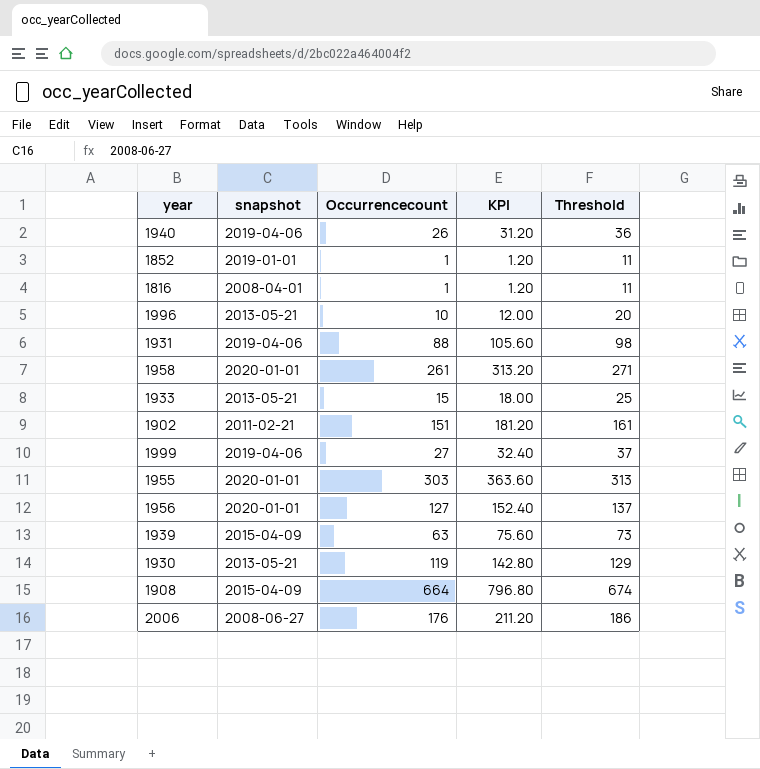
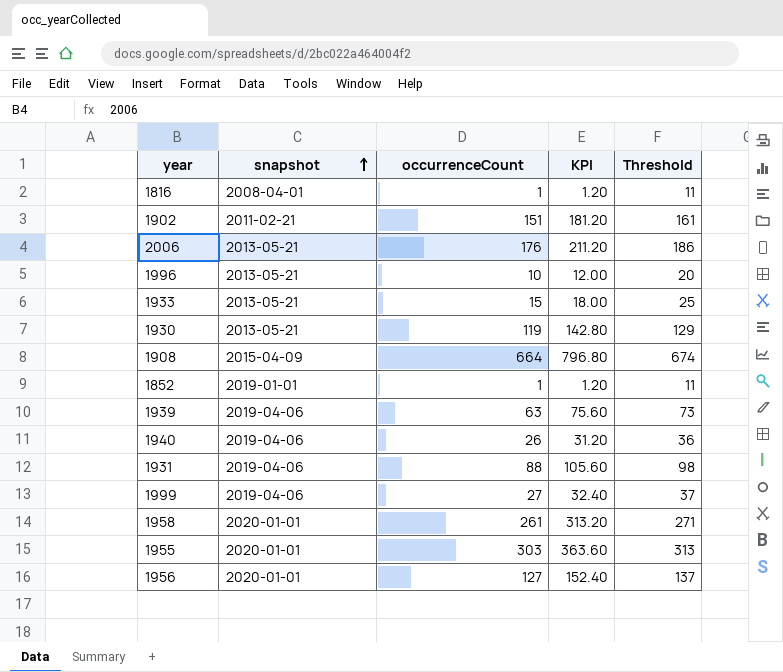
row order: none -> snapshot ascending
column name: Occurrencecount -> occurrenceCount
2006 | snapshot: 2008-06-27 -> 2013-05-21
1939 | snapshot: 2015-04-09 -> 2019-04-06

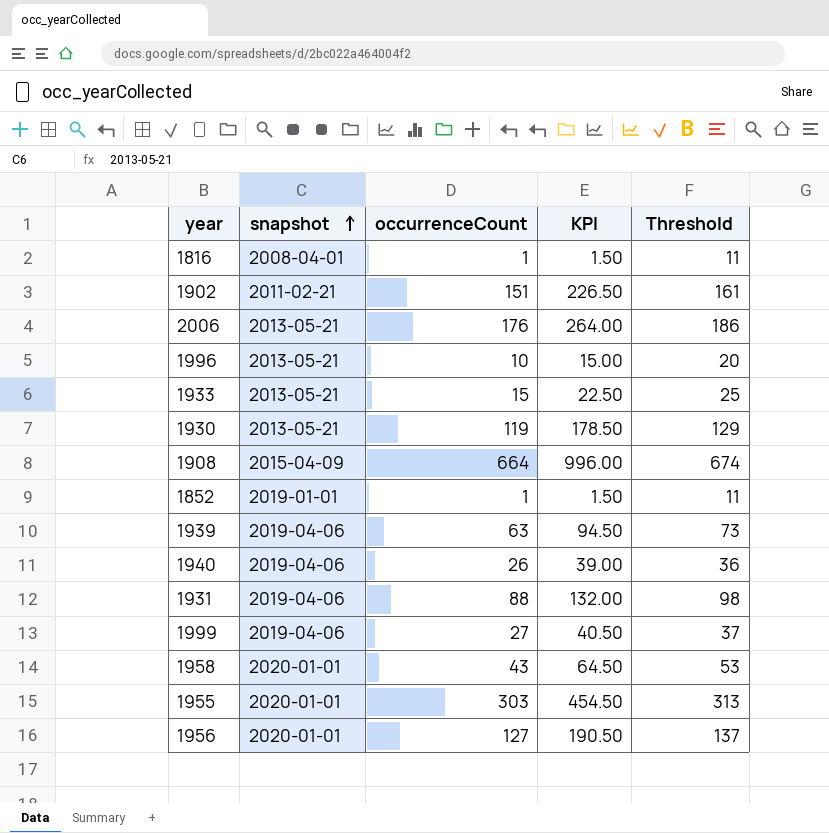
column KPI | formula: [occurrenceCount] * 1.2 -> [occurrenceCount] * 1.5
1958 | occurrenceCount: 261 -> 43
1958 | Threshold: 271 -> 53

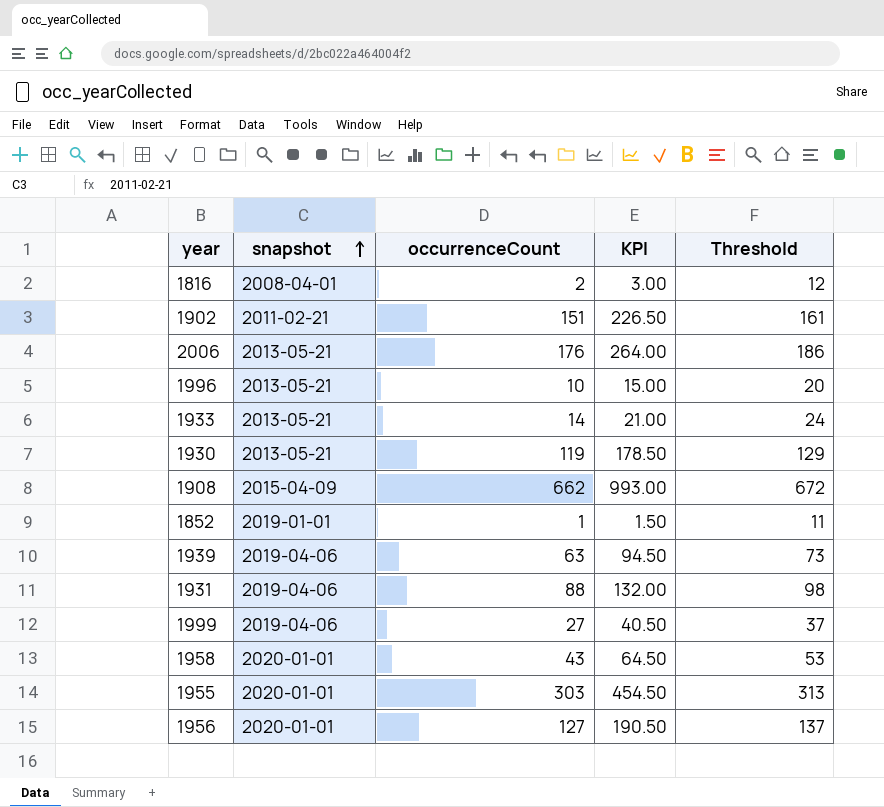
row 1940: 2019-04-06 | 26 | 39.00 | 36 -> none
1816 | occurrenceCount: 1 -> 2
1816 | KPI: 1.50 -> 3.00
1816 | Threshold: 11 -> 12
1933 | occurrenceCount: 15 -> 14
1933 | KPI: 22.50 -> 21.00
1933 | Threshold: 25 -> 24
1908 | occurrenceCount: 664 -> 662
1908 | KPI: 996.00 -> 993.00
1908 | Threshold: 674 -> 672

